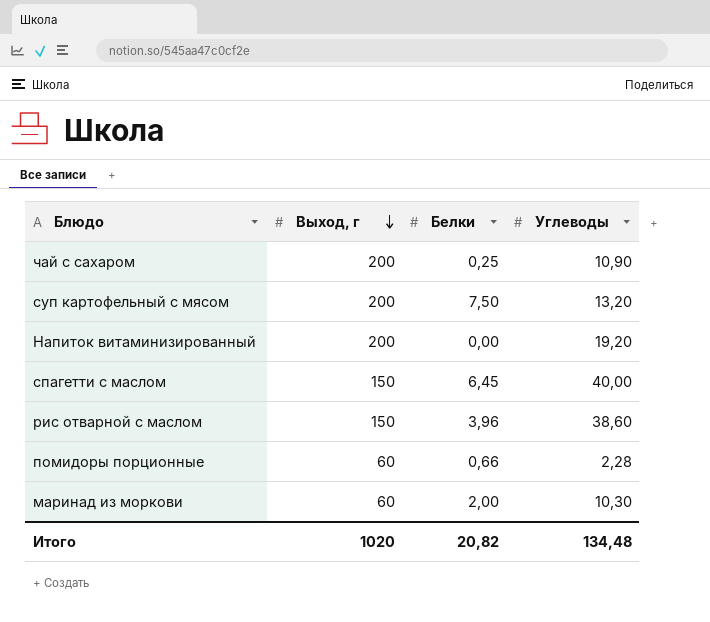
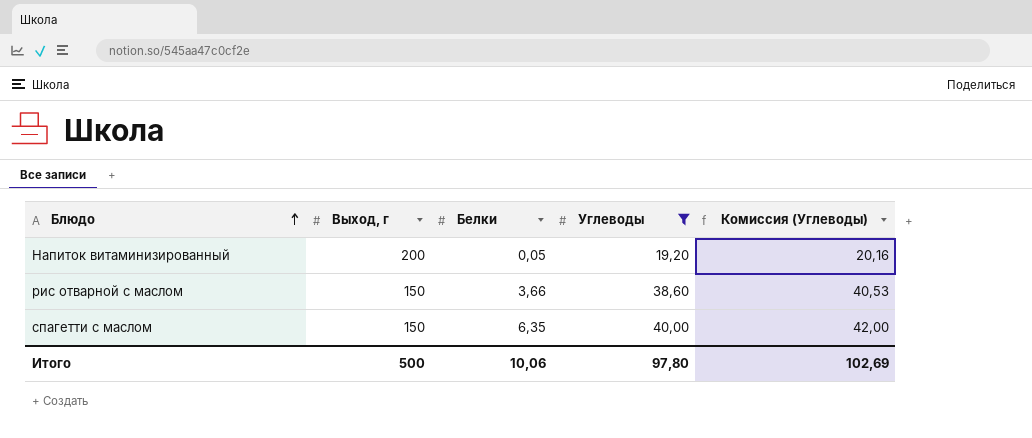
filter: none -> Углеводы >= 19,20
row order: Выход, г descending -> Блюдо ascending
column Комиссия (Углеводы) | formula: none -> [Углеводы] * 1,05
Напиток витаминизированный | Белки: 0,00 -> 0,05
рис отварной с маслом | Белки: 3,96 -> 3,66
спагетти с маслом | Белки: 6,45 -> 6,35
Итого | Выход, г: 1020 -> 500
Итого | Белки: 20,82 -> 10,06
Итого | Углеводы: 134,48 -> 97,80

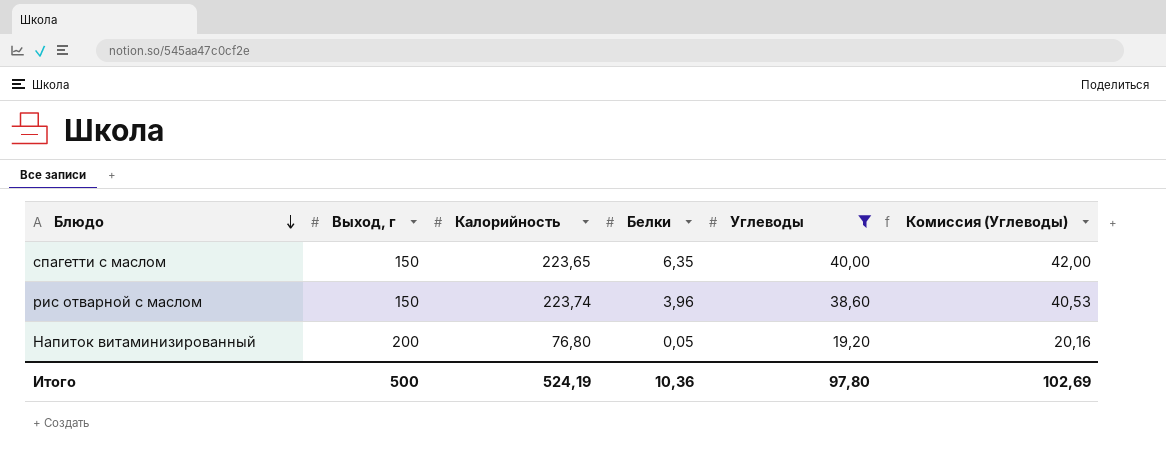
row order: Блюдо ascending -> Блюдо descending
column Калорийность | position: none -> 3
рис отварной с маслом | Белки: 3,66 -> 3,96
Итого | Белки: 10,06 -> 10,36

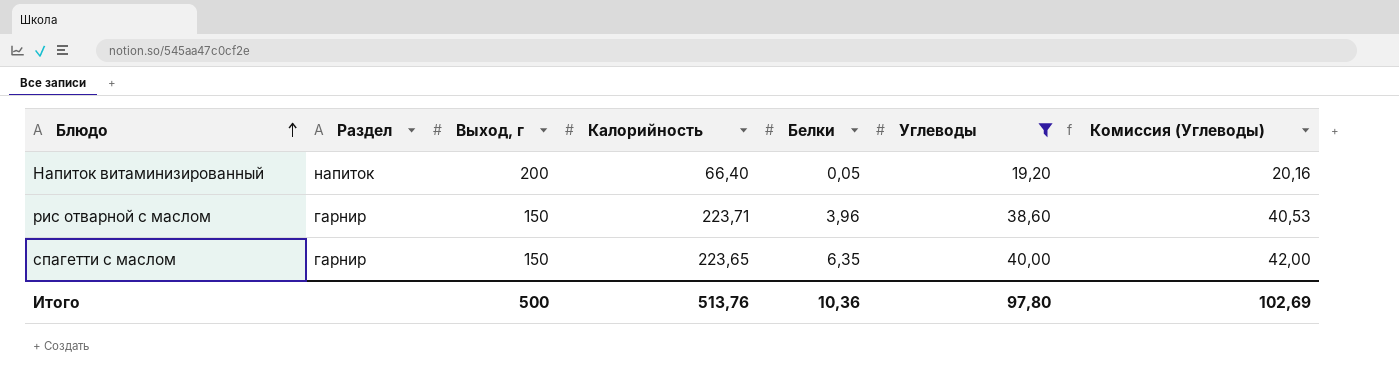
row order: Блюдо descending -> Блюдо ascending
column Раздел | position: none -> 2
Напиток витаминизированный | Калорийность: 76,80 -> 66,40
рис отварной с маслом | Калорийность: 223,74 -> 223,71
Итого | Калорийность: 524,19 -> 513,76

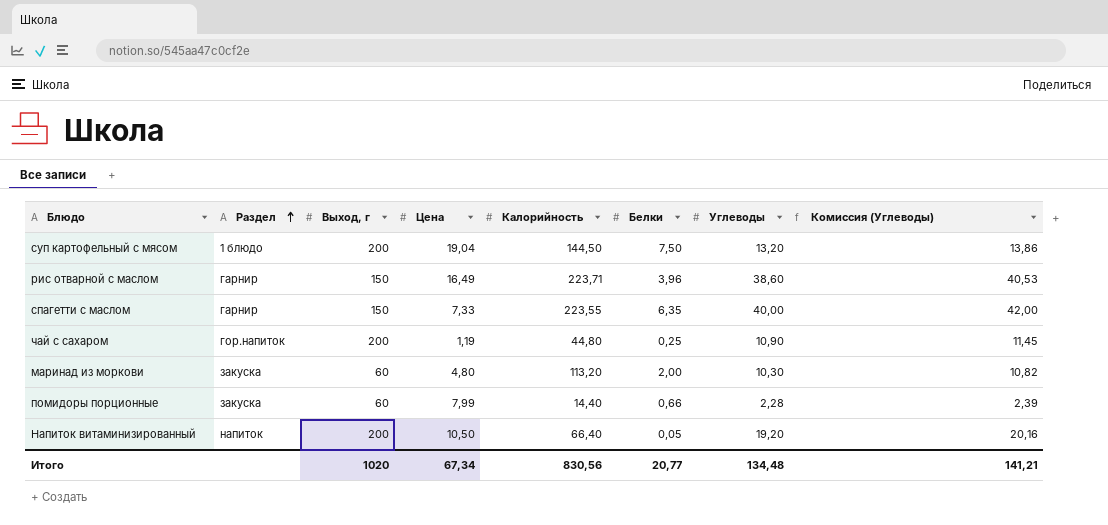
filter: Углеводы >= 19,20 -> none
row order: Блюдо ascending -> Раздел ascending
column Цена | position: none -> 4
спагетти с маслом | Калорийность: 223,65 -> 223,55
Итого | Выход, г: 500 -> 1020
Итого | Калорийность: 513,76 -> 830,56
Итого | Белки: 10,36 -> 20,77
Итого | Углеводы: 97,80 -> 134,48
Итого | Комиссия (Углеводы): 102,69 -> 141,21

